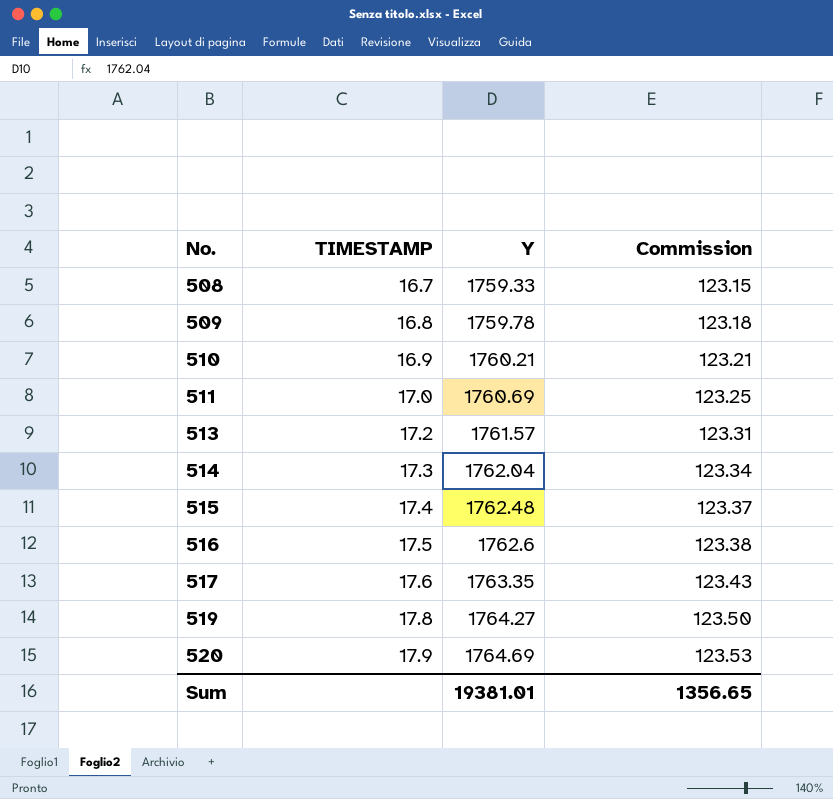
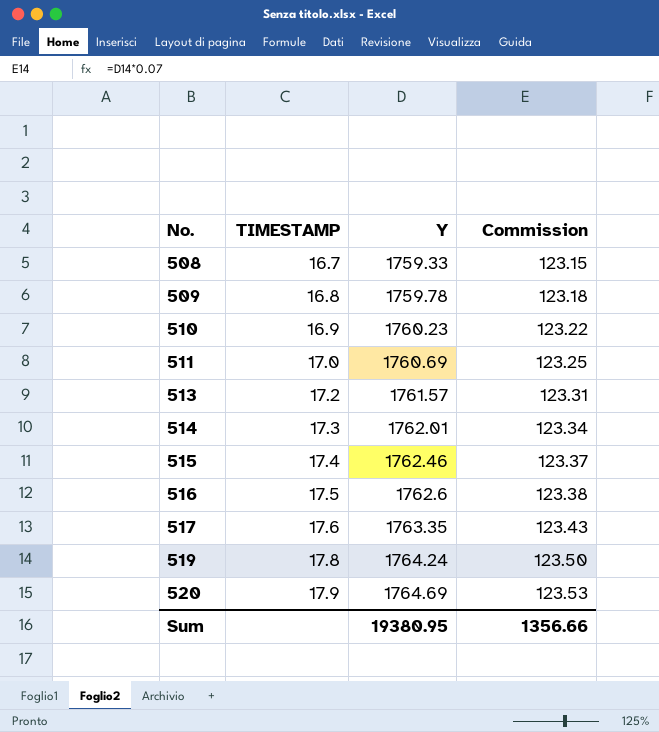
510 | Y: 1760.21 -> 1760.23
510 | Commission: 123.21 -> 123.22
514 | Y: 1762.04 -> 1762.01
515 | Y: 1762.48 -> 1762.46
519 | Y: 1764.27 -> 1764.24
Sum | Y: 19381.01 -> 19380.95
Sum | Commission: 1356.65 -> 1356.66

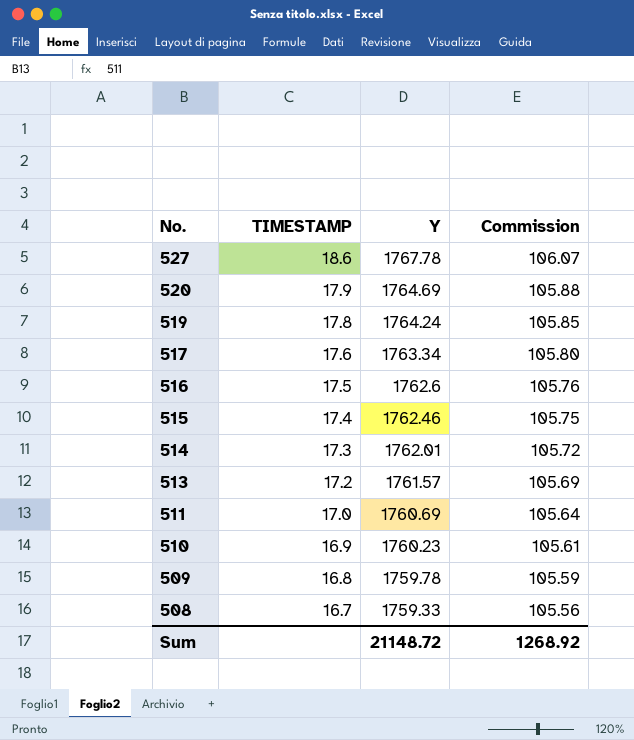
row order: No. ascending -> No. descending
column Commission | formula: [Y] * 0.07 -> [Y] * 0.06
row 527: none -> 18.6 | 1767.78 | 106.07
517 | Y: 1763.35 -> 1763.34
Sum | Y: 19380.95 -> 21148.72
Sum | Commission: 1356.66 -> 1268.92

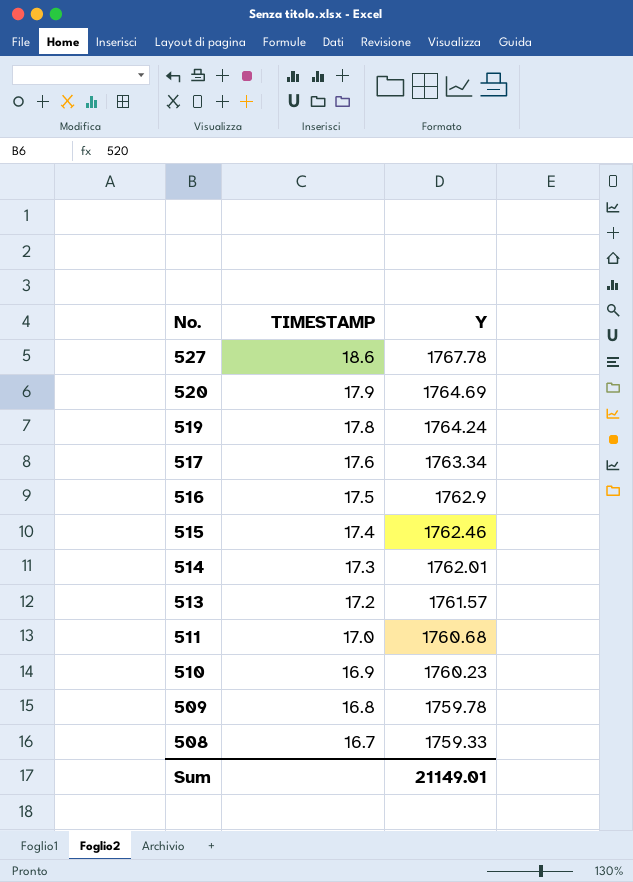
column Commission | formula: [Y] * 0.06 -> none
516 | Y: 1762.6 -> 1762.9
511 | Y: 1760.69 -> 1760.68
Sum | Y: 21148.72 -> 21149.01

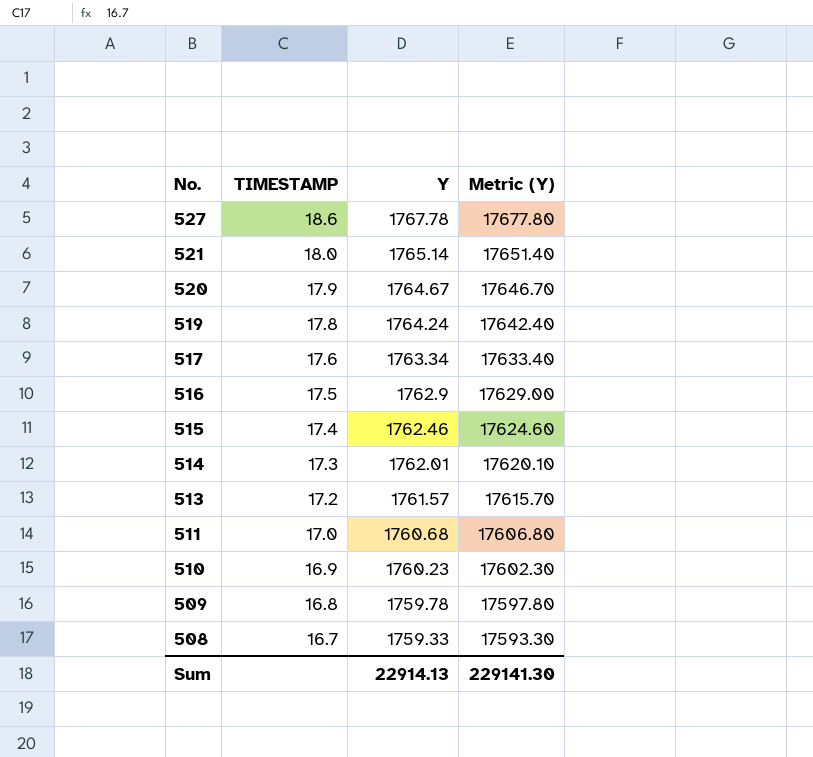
column Metric (Y) | formula: none -> [Y] * 10
row 521: none -> 18.0 | 1765.14 | 17651.40
520 | Y: 1764.69 -> 1764.67
Sum | Y: 21149.01 -> 22914.13

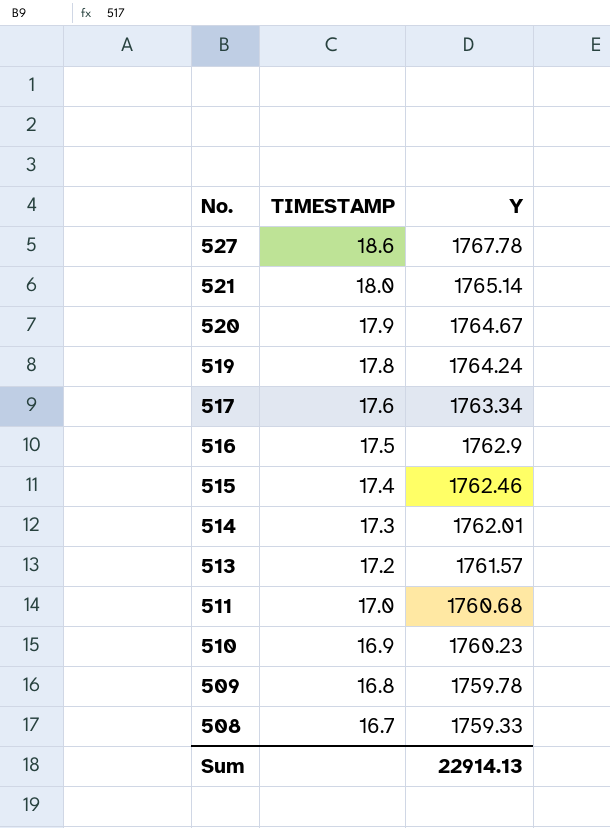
column Metric (Y) | formula: [Y] * 10 -> none

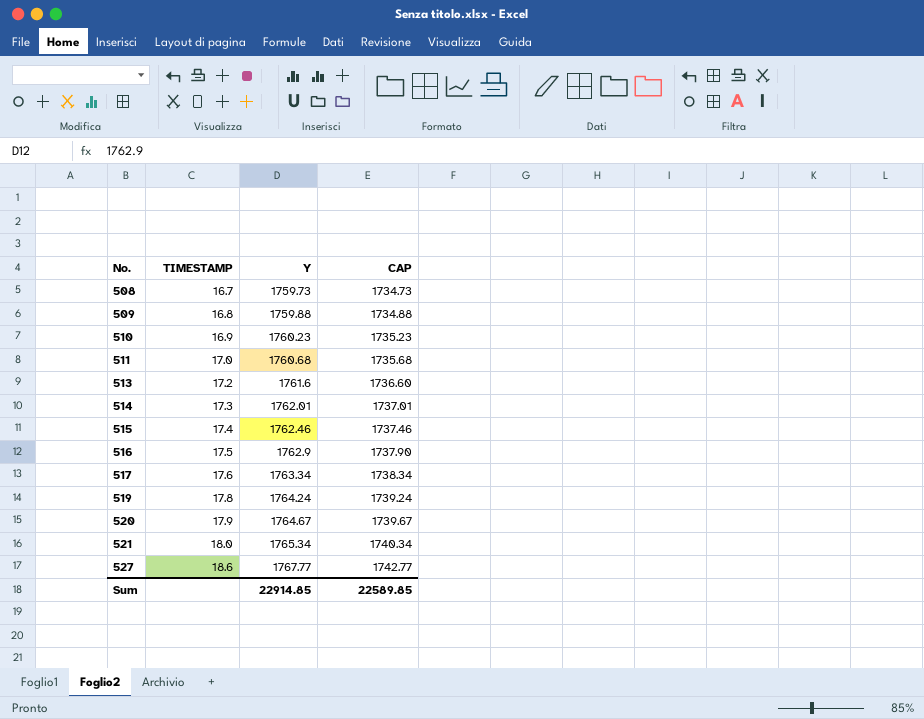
row order: No. descending -> No. ascending
column CAP | formula: none -> [Y] - 25
508 | Y: 1759.33 -> 1759.73
509 | Y: 1759.78 -> 1759.88
513 | Y: 1761.57 -> 1761.6
521 | Y: 1765.14 -> 1765.34
527 | Y: 1767.78 -> 1767.77
Sum | Y: 22914.13 -> 22914.85

